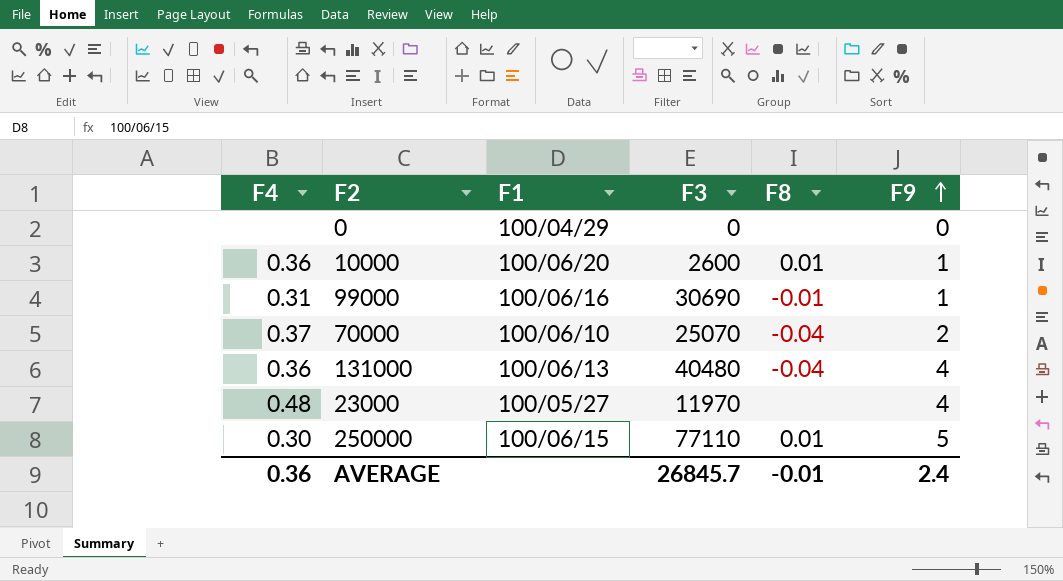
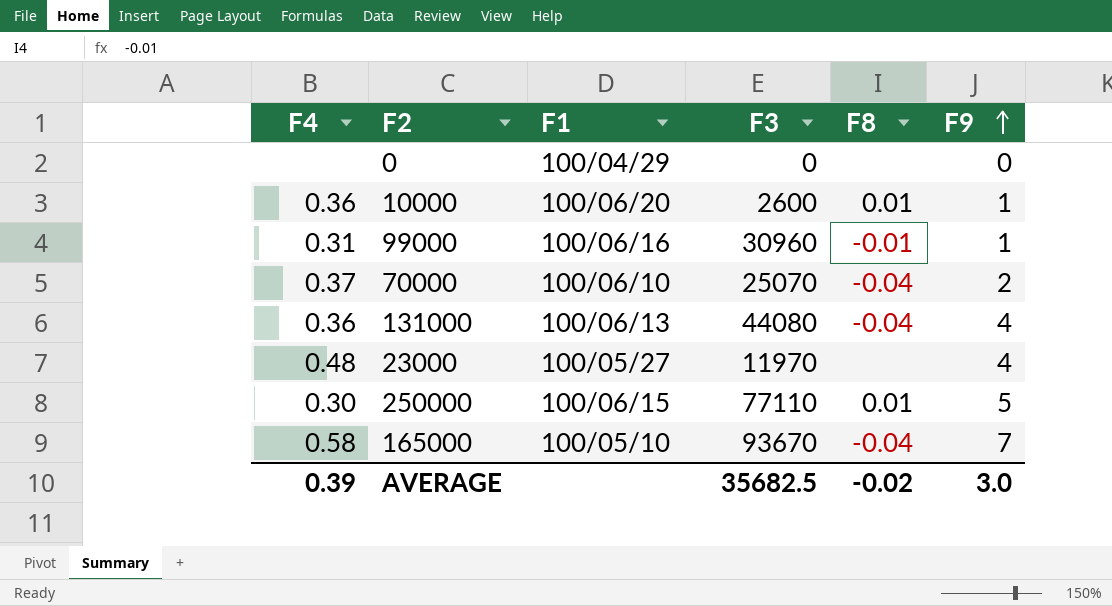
99000 | F3: 30690 -> 30960
131000 | F3: 40480 -> 44080
row 165000: none -> 0.58 | 100/05/10 | 93670 | -0.04 | 7
AVERAGE | F4: 0.36 -> 0.39
AVERAGE | F3: 26845.7 -> 35682.5
AVERAGE | F8: -0.01 -> -0.02
AVERAGE | F9: 2.4 -> 3.0

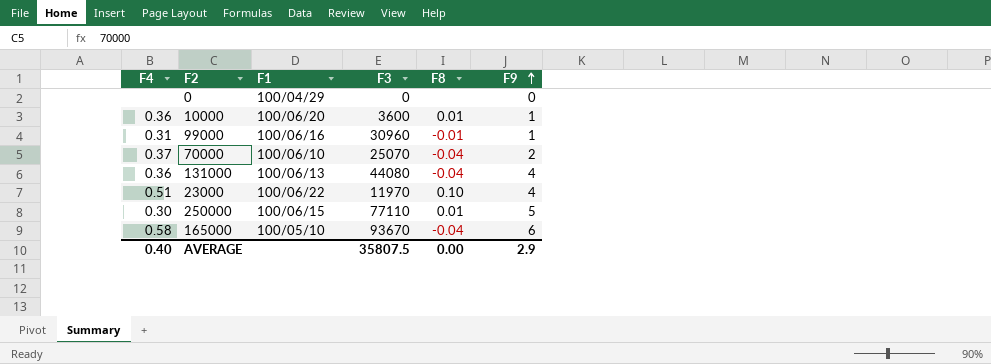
10000 | F3: 2600 -> 3600
23000 | F4: 0.48 -> 0.51
23000 | F1: 100/05/27 -> 100/06/22
23000 | F8: none -> 0.10
165000 | F9: 7 -> 6
AVERAGE | F4: 0.39 -> 0.40
AVERAGE | F3: 35682.5 -> 35807.5
AVERAGE | F8: -0.02 -> 0.00
AVERAGE | F9: 3.0 -> 2.9

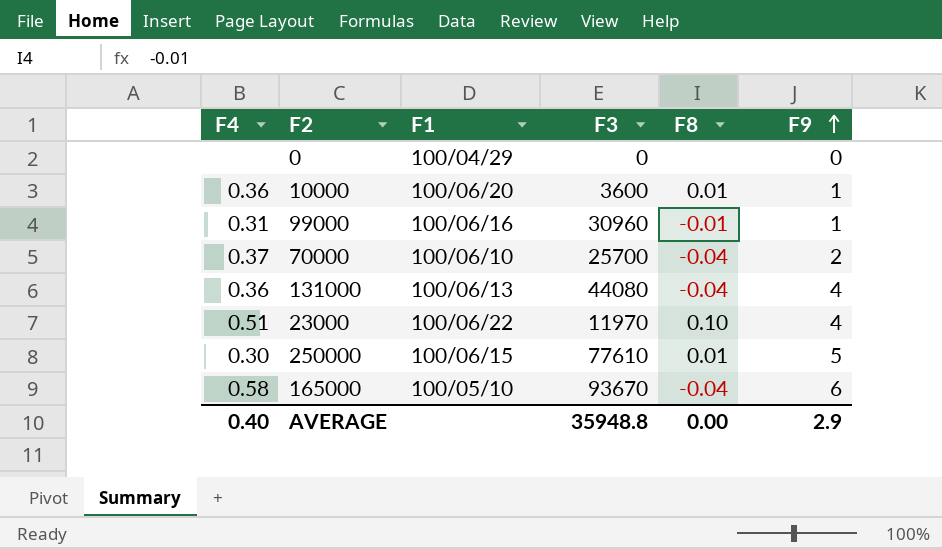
70000 | F3: 25070 -> 25700
250000 | F3: 77110 -> 77610
AVERAGE | F3: 35807.5 -> 35948.8

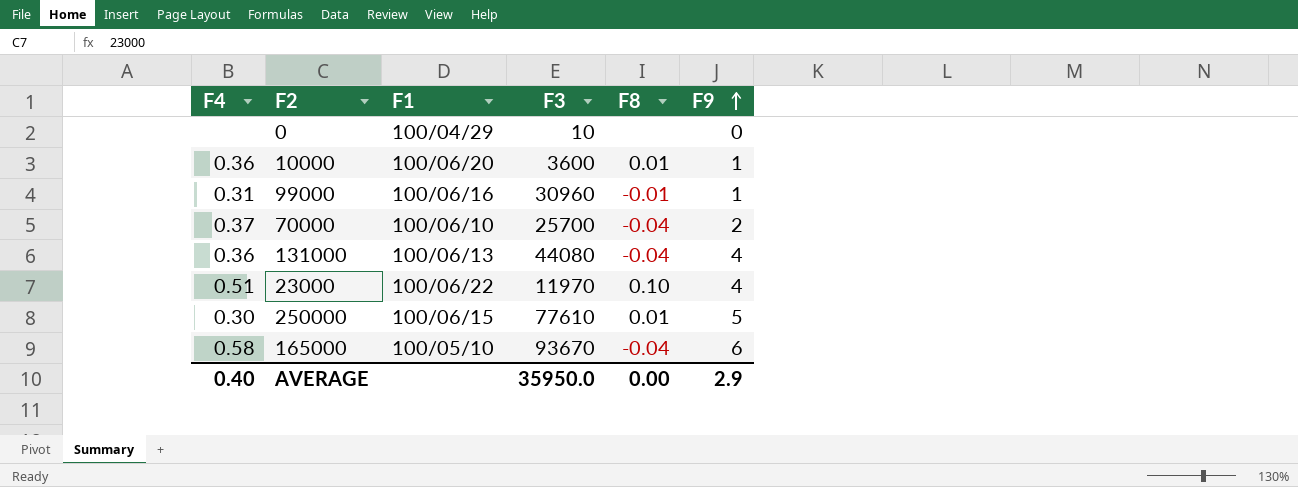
0 | F3: 0 -> 10
AVERAGE | F3: 35948.8 -> 35950.0

